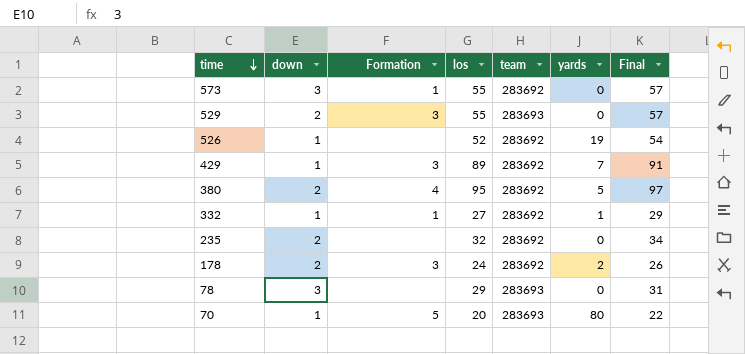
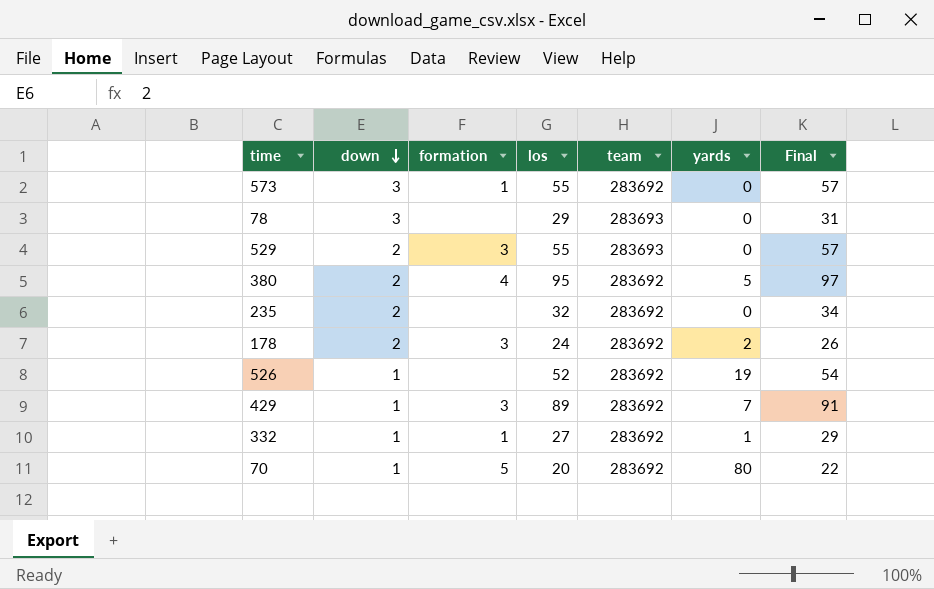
row order: time descending -> down descending
column name: Formation -> formation
70 | team: 283693 -> 283692

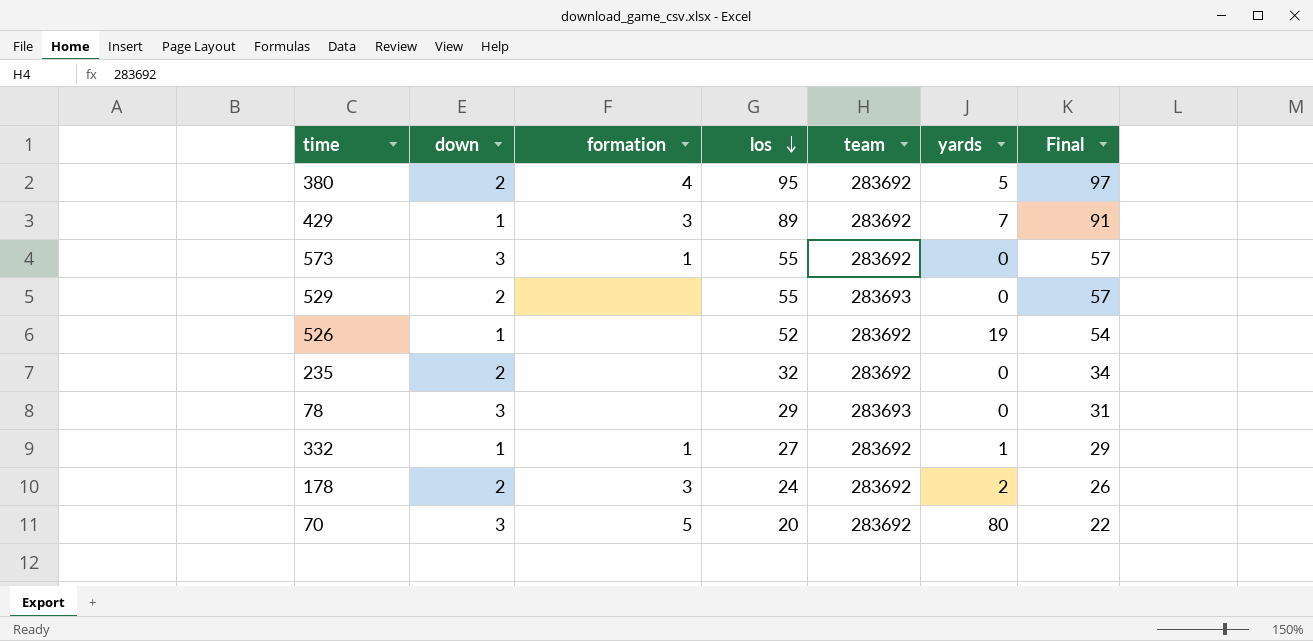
row order: down descending -> los descending
529 | formation: 3 -> none
70 | down: 1 -> 3

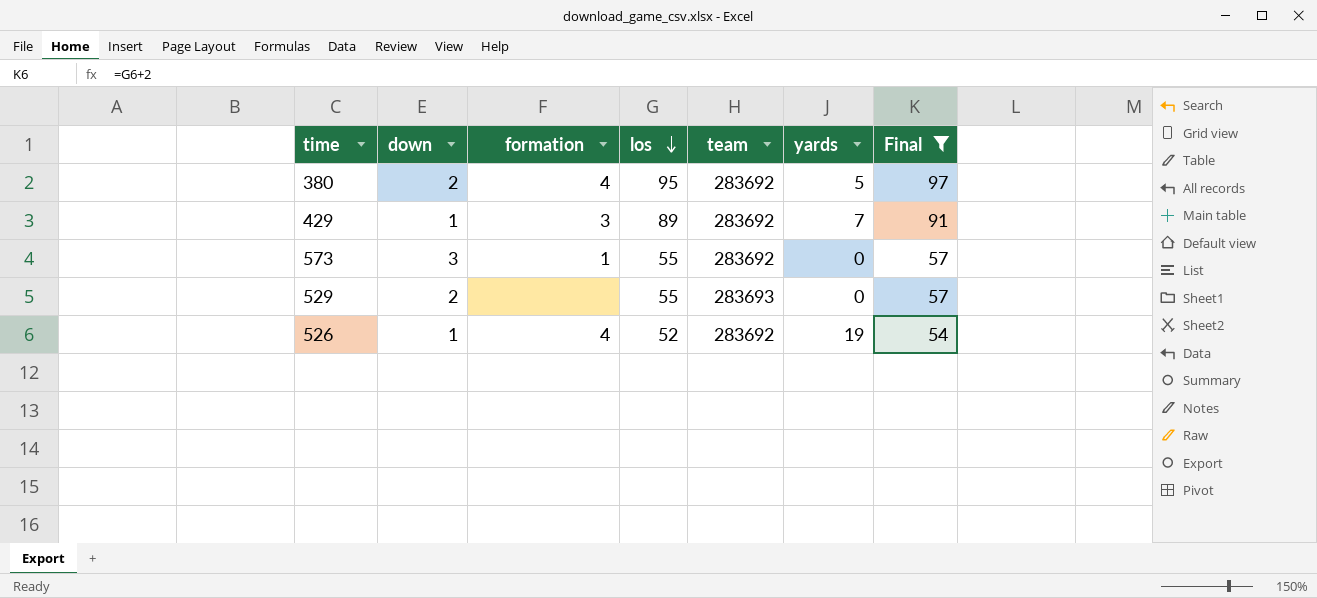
filter: none -> Final >= 54
526 | formation: none -> 4

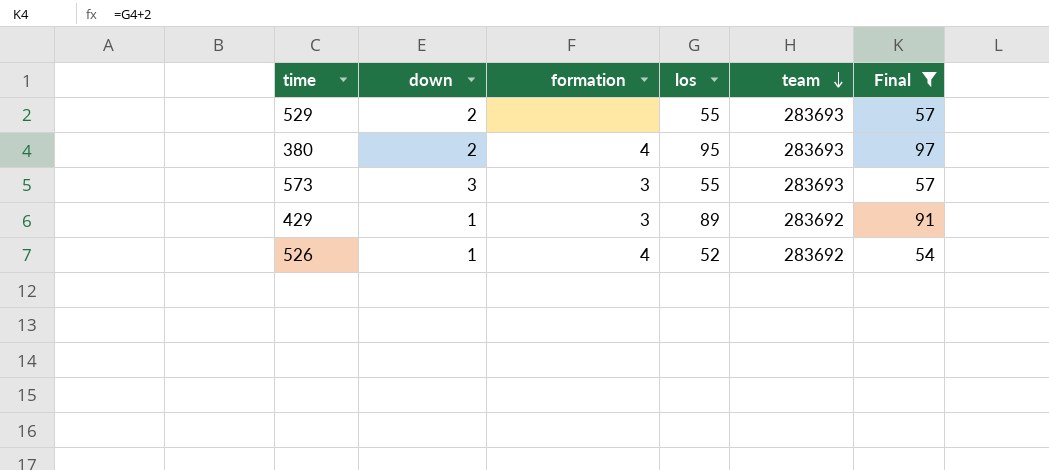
row order: los descending -> team descending
column yards | position: 6 -> none
380 | team: 283692 -> 283693
573 | formation: 1 -> 3
573 | team: 283692 -> 283693

